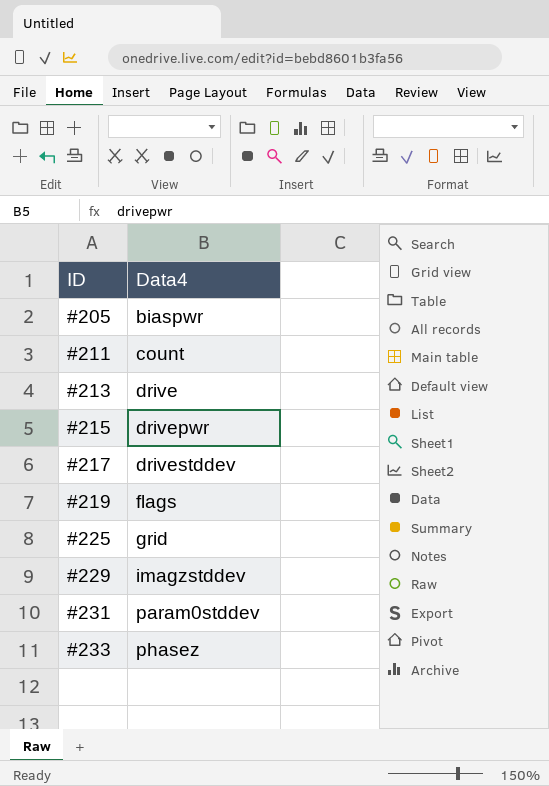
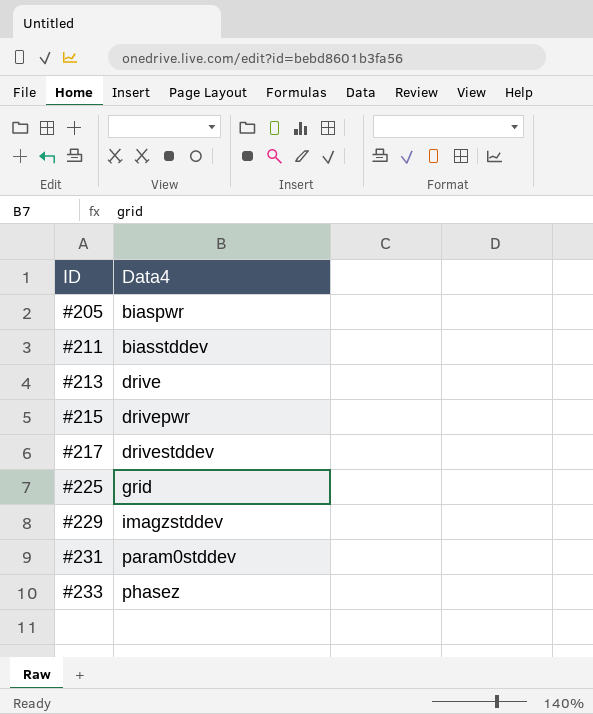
row #219: flags -> none
#211 | Data4: count -> biasstddev

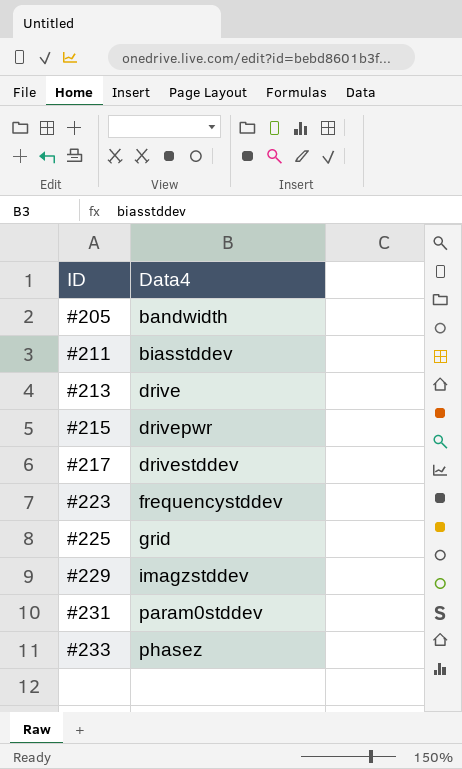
#205 | Data4: biaspwr -> bandwidth
row #223: none -> frequencystddev

